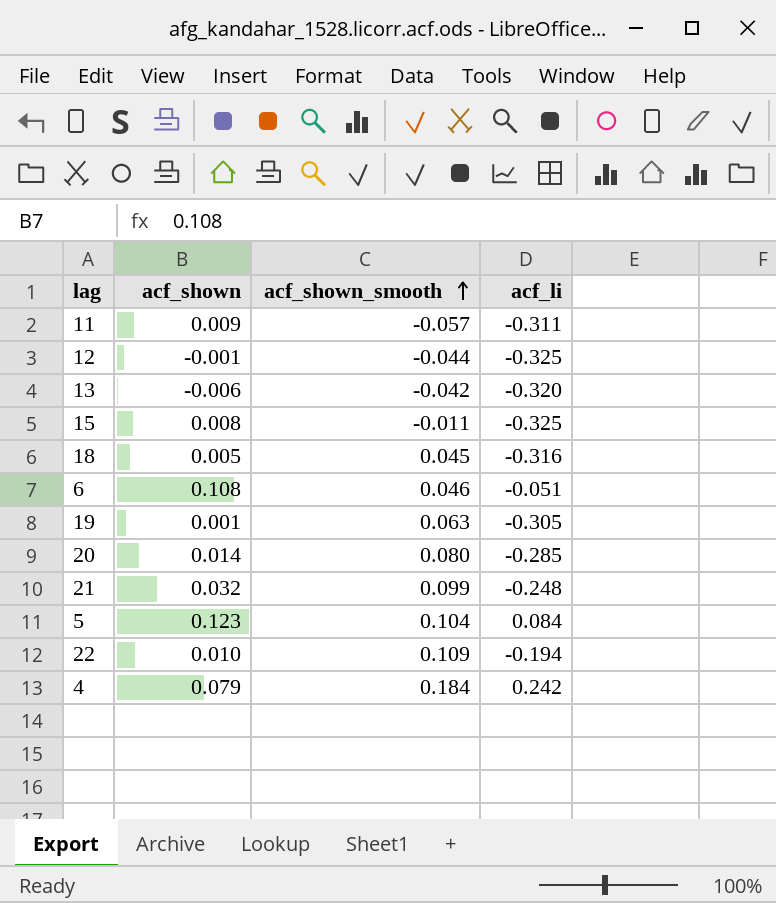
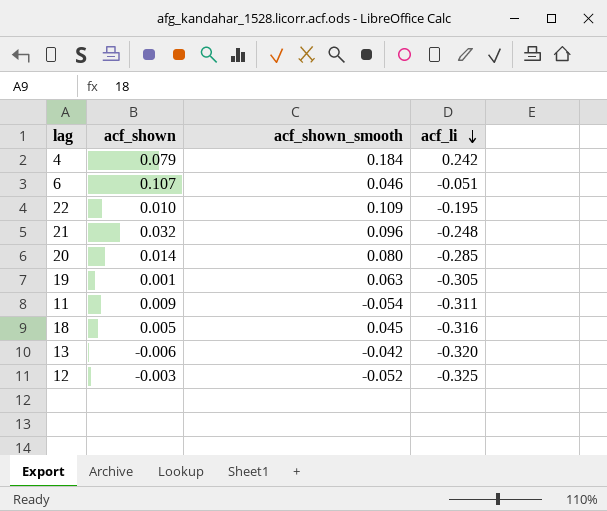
row order: acf_shown_smooth ascending -> acf_li descending
row 15: 0.008 | -0.011 | -0.325 -> none
row 5: 0.123 | 0.104 | 0.084 -> none
6 | acf_shown: 0.108 -> 0.107
22 | acf_li: -0.194 -> -0.195
21 | acf_shown_smooth: 0.099 -> 0.096
11 | acf_shown_smooth: -0.057 -> -0.054
12 | acf_shown: -0.001 -> -0.003
12 | acf_shown_smooth: -0.044 -> -0.052

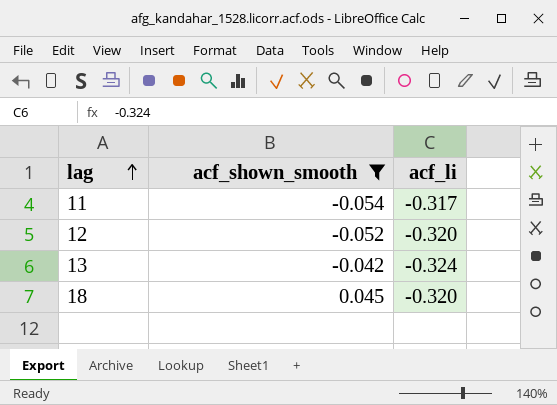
filter: none -> acf_shown_smooth <= 0.045
row order: acf_li descending -> lag ascending
column acf_shown | position: 2 -> none
11 | acf_li: -0.311 -> -0.317
12 | acf_li: -0.325 -> -0.320
13 | acf_li: -0.320 -> -0.324
18 | acf_li: -0.316 -> -0.320

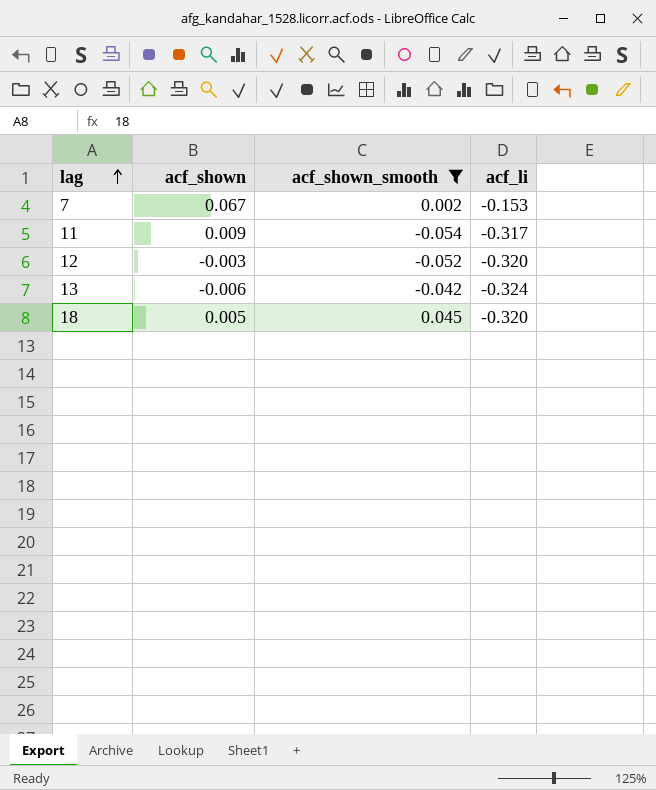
column acf_shown | position: none -> 2
row 7: none -> 0.067 | 0.002 | -0.153

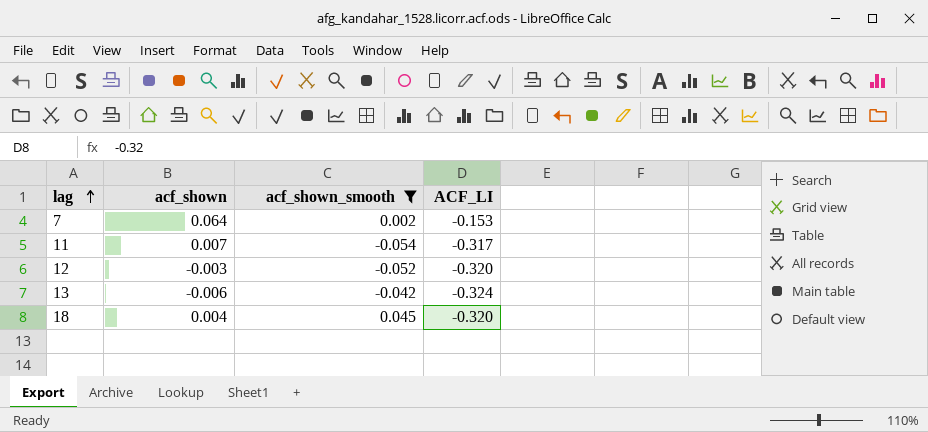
column name: acf_li -> ACF_LI
7 | acf_shown: 0.067 -> 0.064
11 | acf_shown: 0.009 -> 0.007
18 | acf_shown: 0.005 -> 0.004

